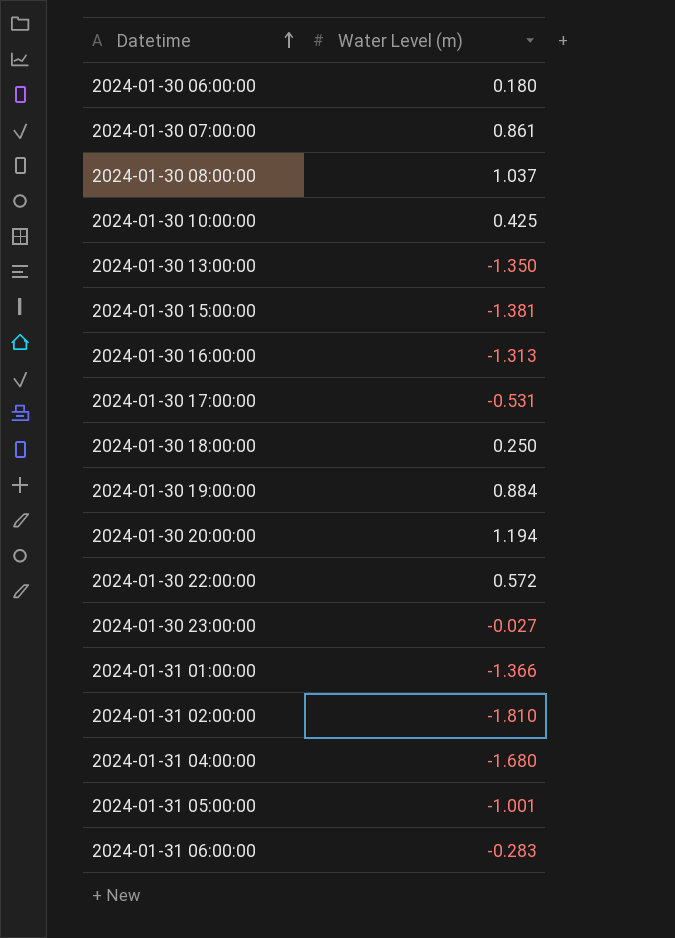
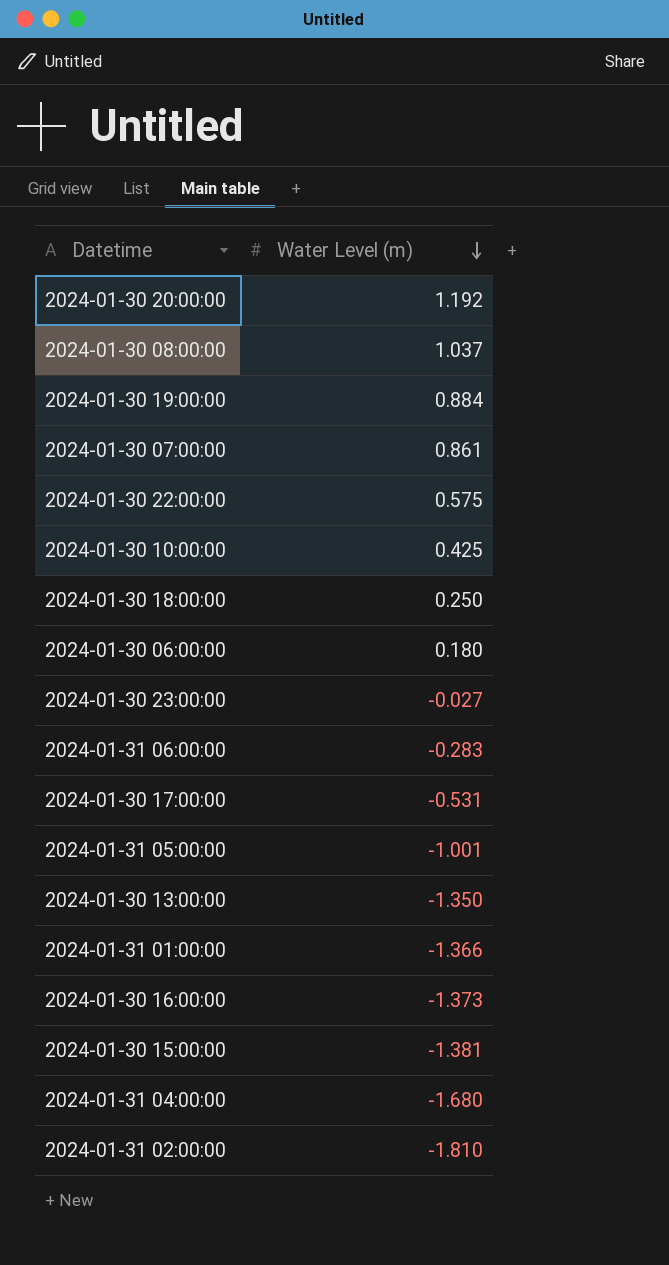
row order: Datetime ascending -> Water Level (m) descending
2024-01-30 20:00:00 | Water Level (m): 1.194 -> 1.192
2024-01-30 22:00:00 | Water Level (m): 0.572 -> 0.575
2024-01-30 16:00:00 | Water Level (m): -1.313 -> -1.373

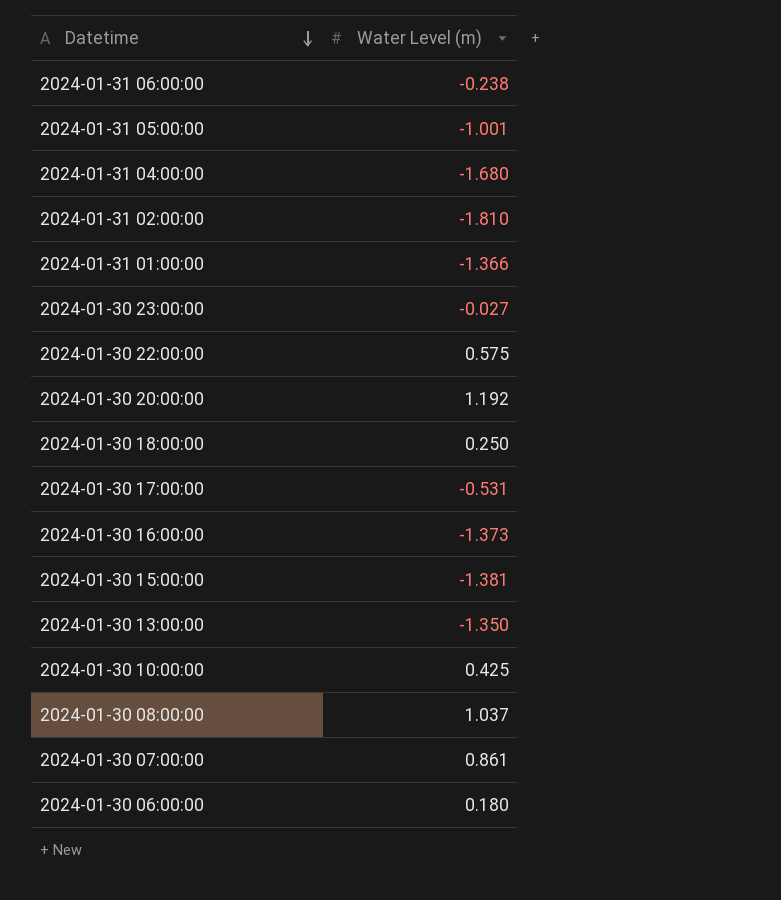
row order: Water Level (m) descending -> Datetime descending
row 2024-01-30 19:00:00: 0.884 -> none
2024-01-31 06:00:00 | Water Level (m): -0.283 -> -0.238

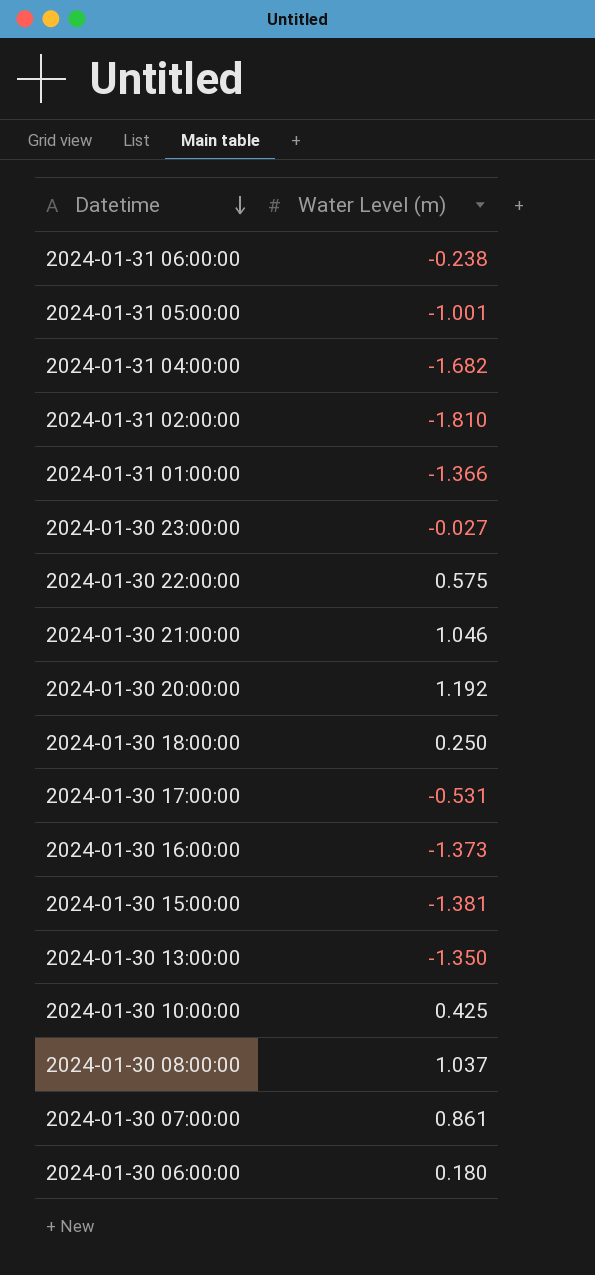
2024-01-31 04:00:00 | Water Level (m): -1.680 -> -1.682
row 2024-01-30 21:00:00: none -> 1.046

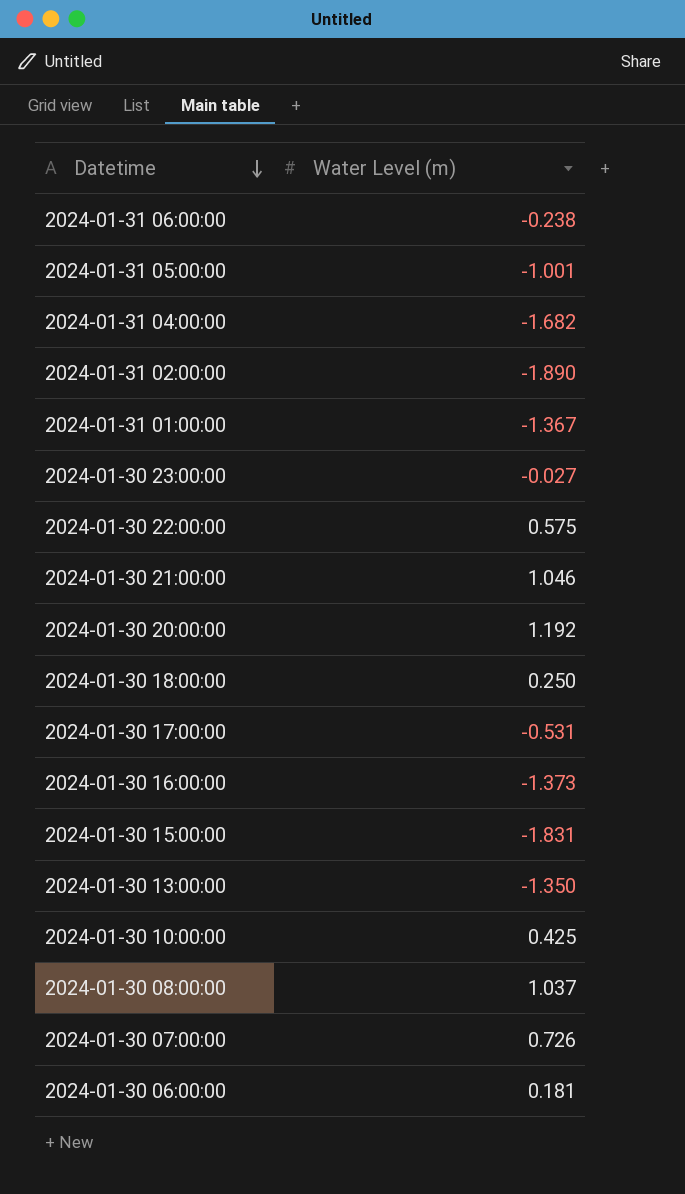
2024-01-31 02:00:00 | Water Level (m): -1.810 -> -1.890
2024-01-31 01:00:00 | Water Level (m): -1.366 -> -1.367
2024-01-30 15:00:00 | Water Level (m): -1.381 -> -1.831
2024-01-30 07:00:00 | Water Level (m): 0.861 -> 0.726
2024-01-30 06:00:00 | Water Level (m): 0.180 -> 0.181

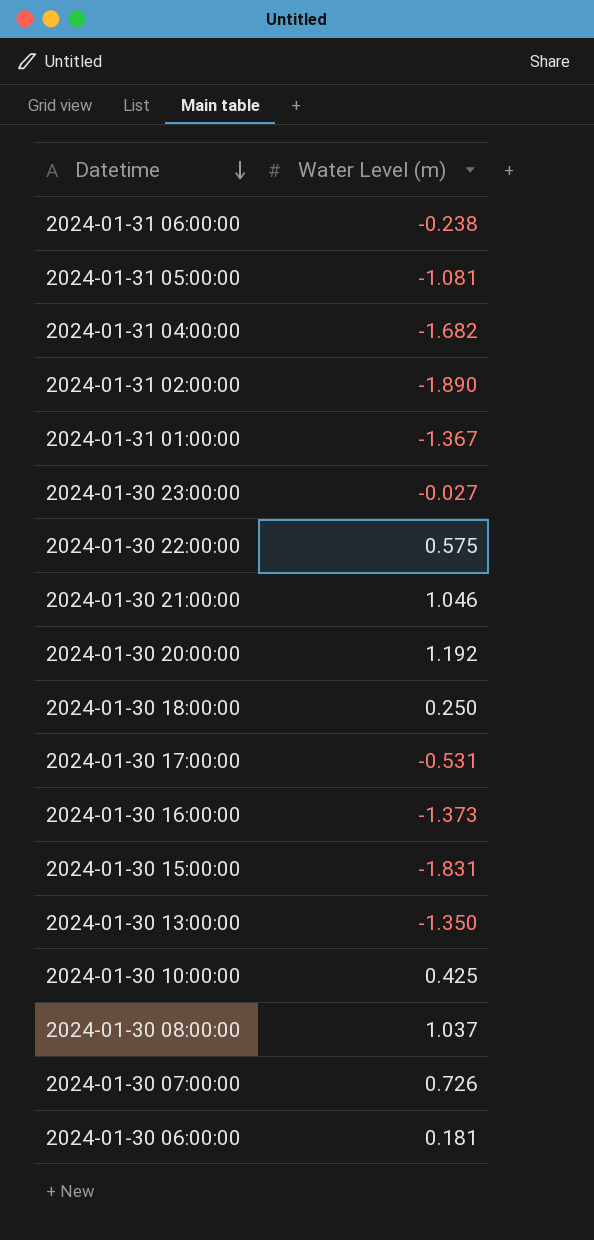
2024-01-31 05:00:00 | Water Level (m): -1.001 -> -1.081

